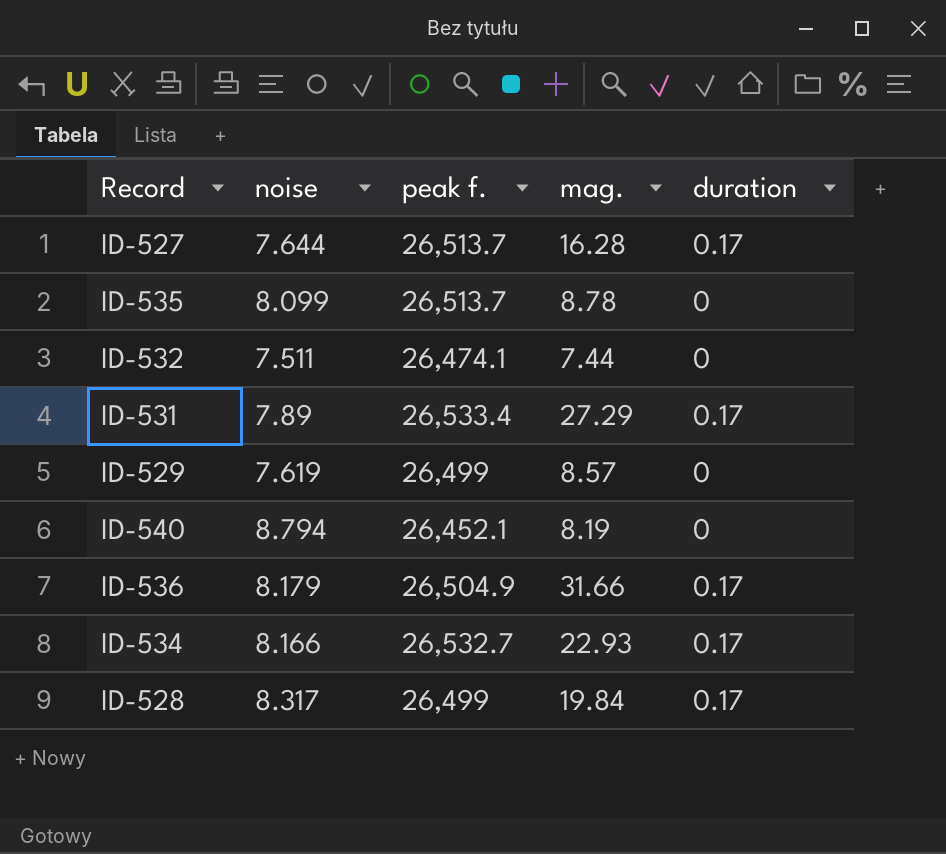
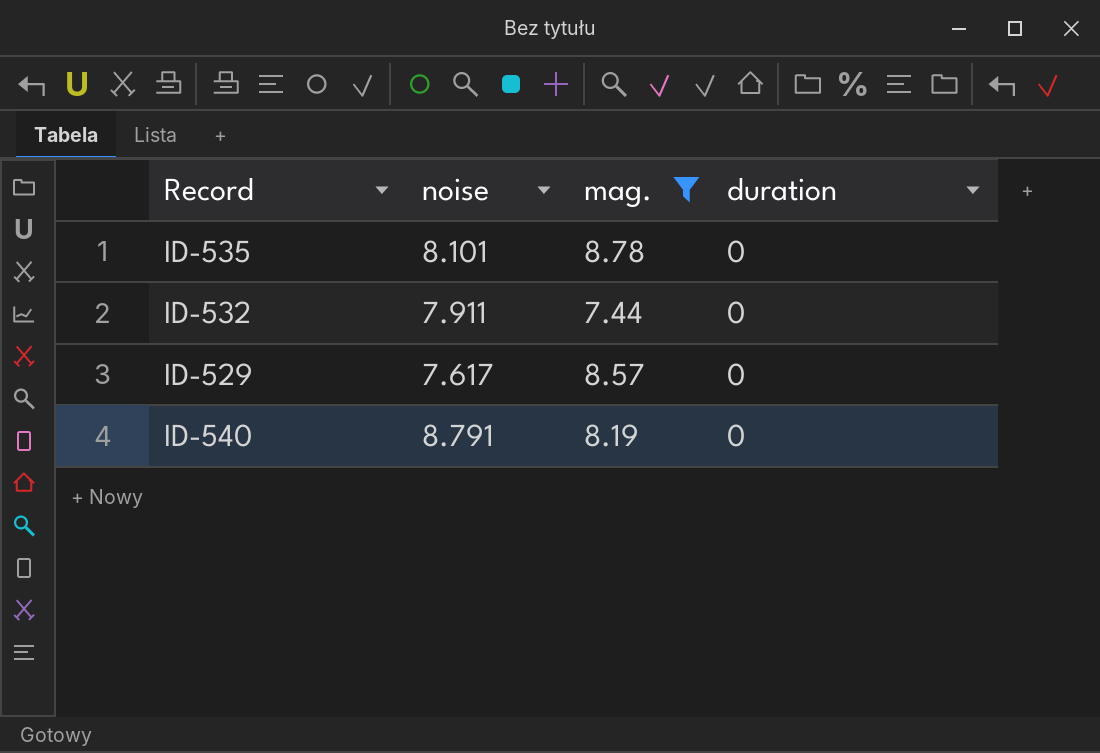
filter: none -> mag. <= 8.78
column peak f. | position: 3 -> none
ID-535 | noise: 8.099 -> 8.101
ID-532 | noise: 7.511 -> 7.911
ID-529 | noise: 7.619 -> 7.617
ID-540 | noise: 8.794 -> 8.791

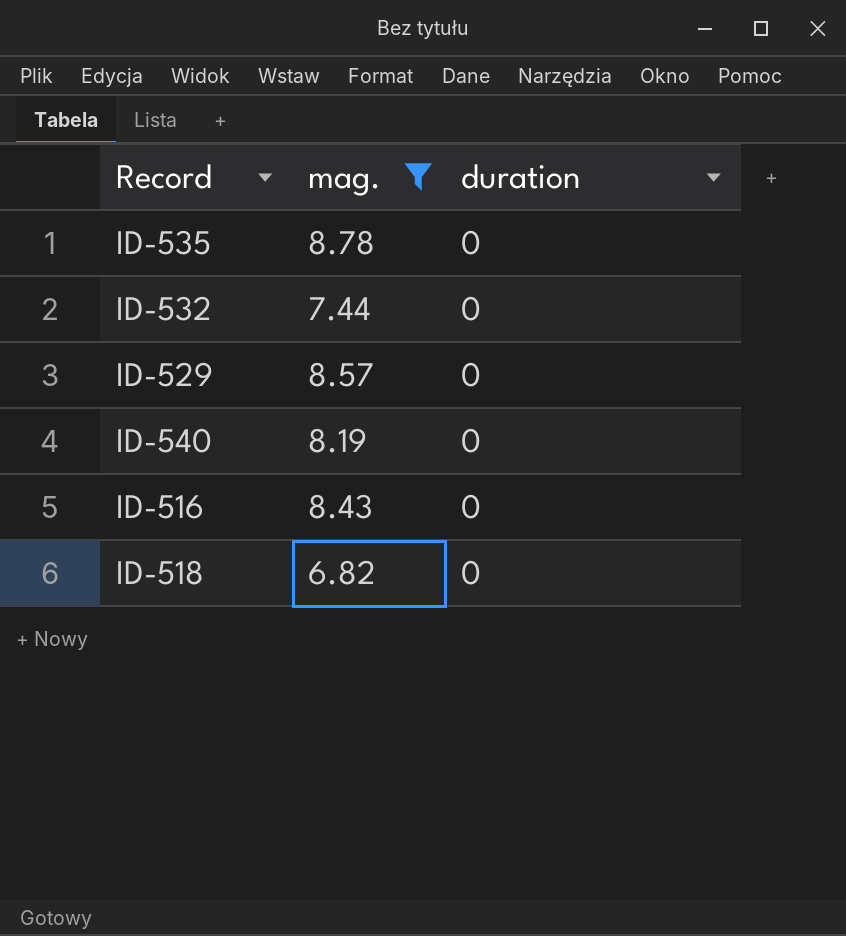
column noise | position: 2 -> none
row ID-516: none -> 8.43 | 0
row ID-518: none -> 6.82 | 0

